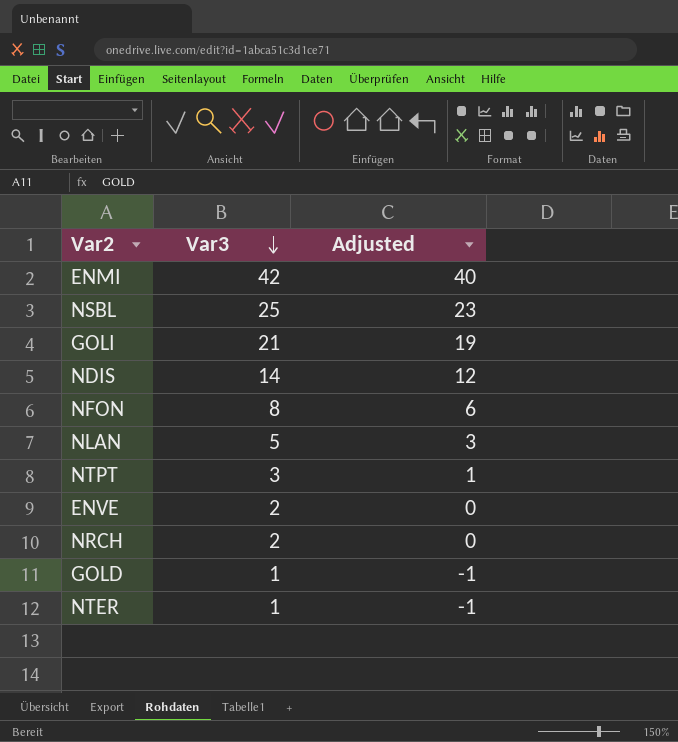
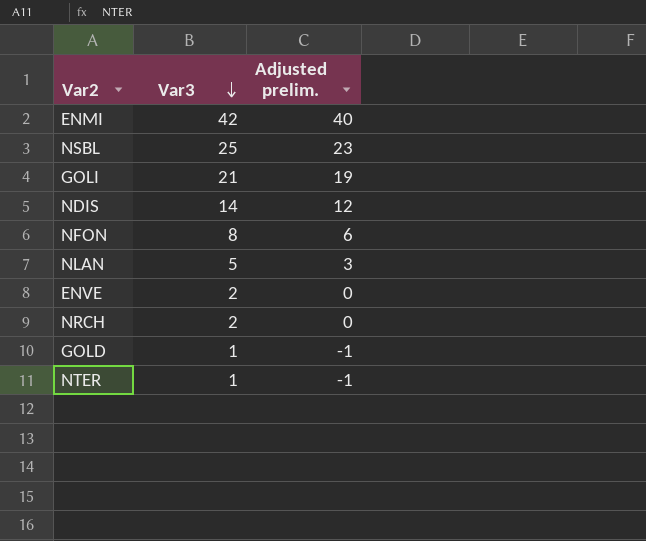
column name: Adjusted -> Adjusted prelim.
row NTPT: 3 | 1 -> none

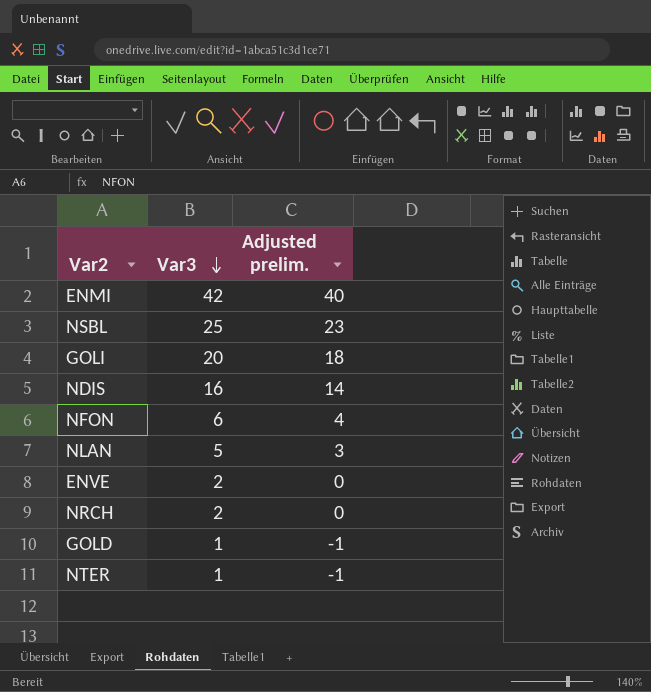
GOLI | Var3: 21 -> 20
GOLI | Adjusted prelim.: 19 -> 18
NDIS | Var3: 14 -> 16
NDIS | Adjusted prelim.: 12 -> 14
NFON | Var3: 8 -> 6
NFON | Adjusted prelim.: 6 -> 4

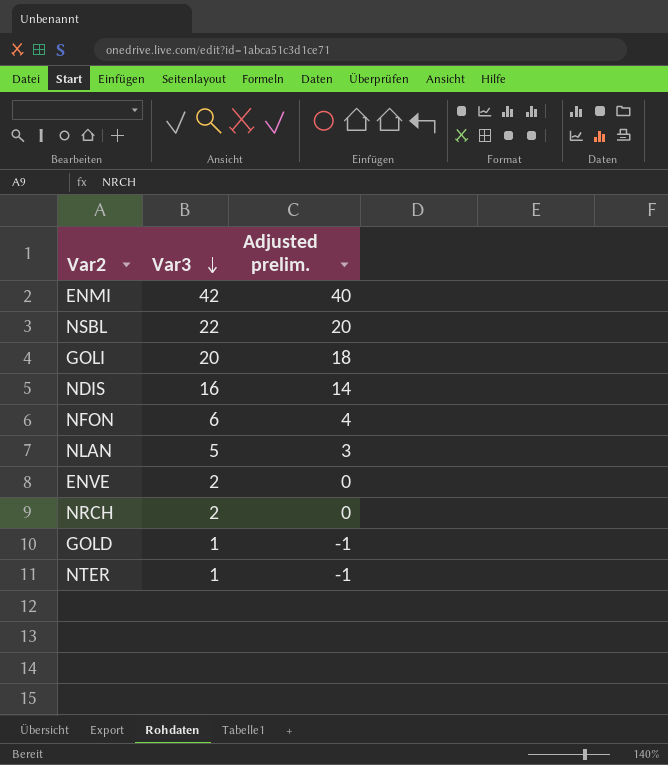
NSBL | Var3: 25 -> 22
NSBL | Adjusted prelim.: 23 -> 20

